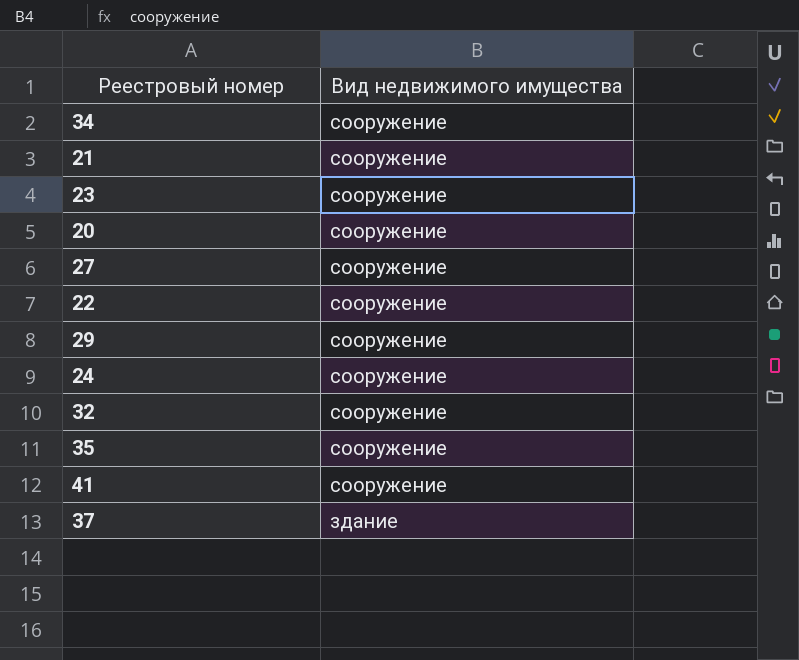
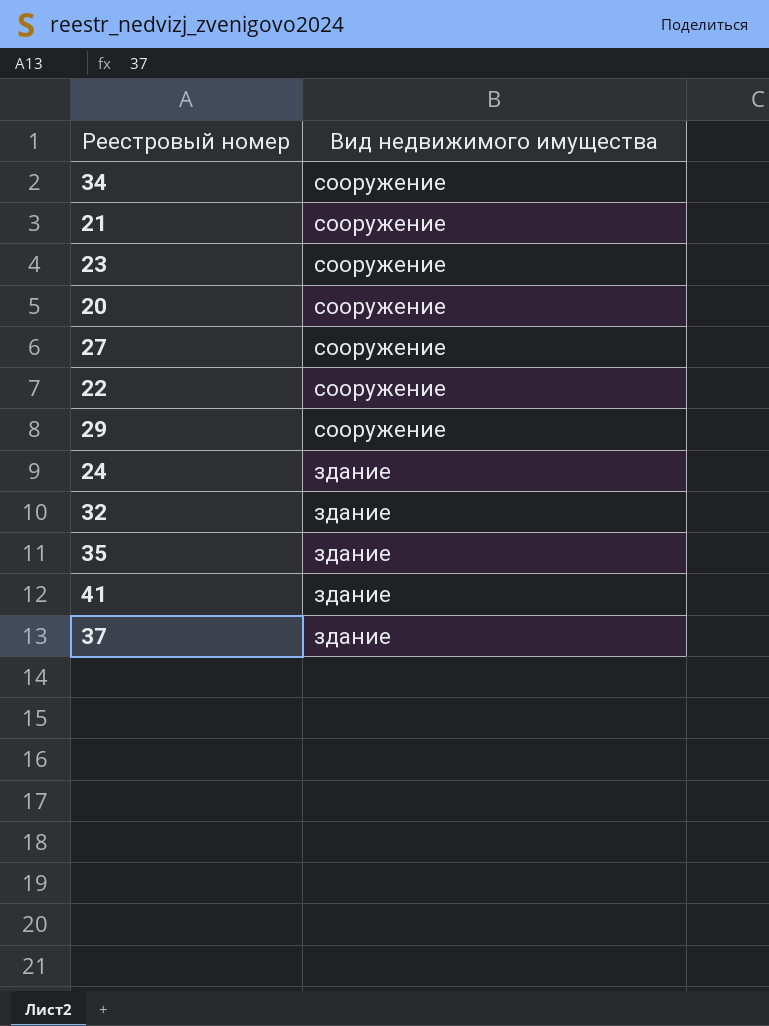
24 | Вид недвижимого имущества: сооружение -> здание
32 | Вид недвижимого имущества: сооружение -> здание
35 | Вид недвижимого имущества: сооружение -> здание
41 | Вид недвижимого имущества: сооружение -> здание

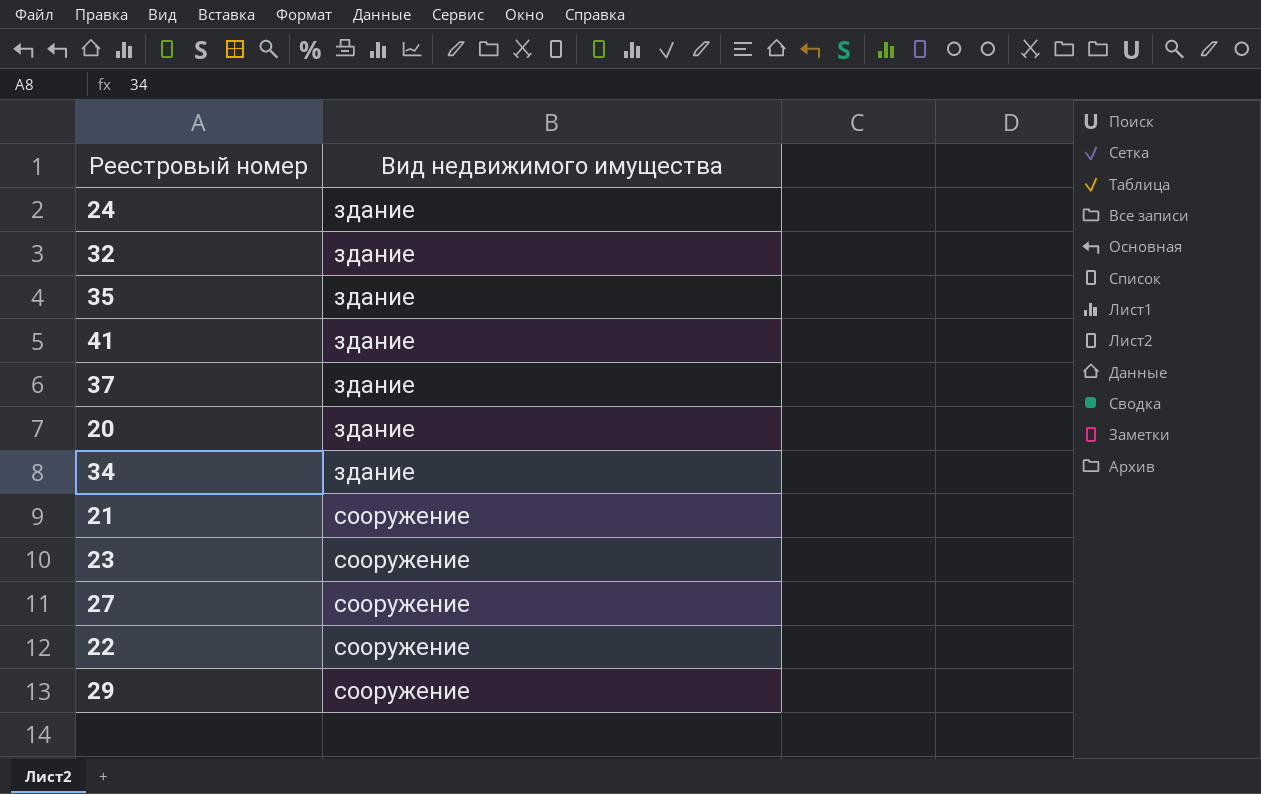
row order: Вид недвижимого имущества descending -> Вид недвижимого имущества ascending
20 | Вид недвижимого имущества: сооружение -> здание
34 | Вид недвижимого имущества: сооружение -> здание

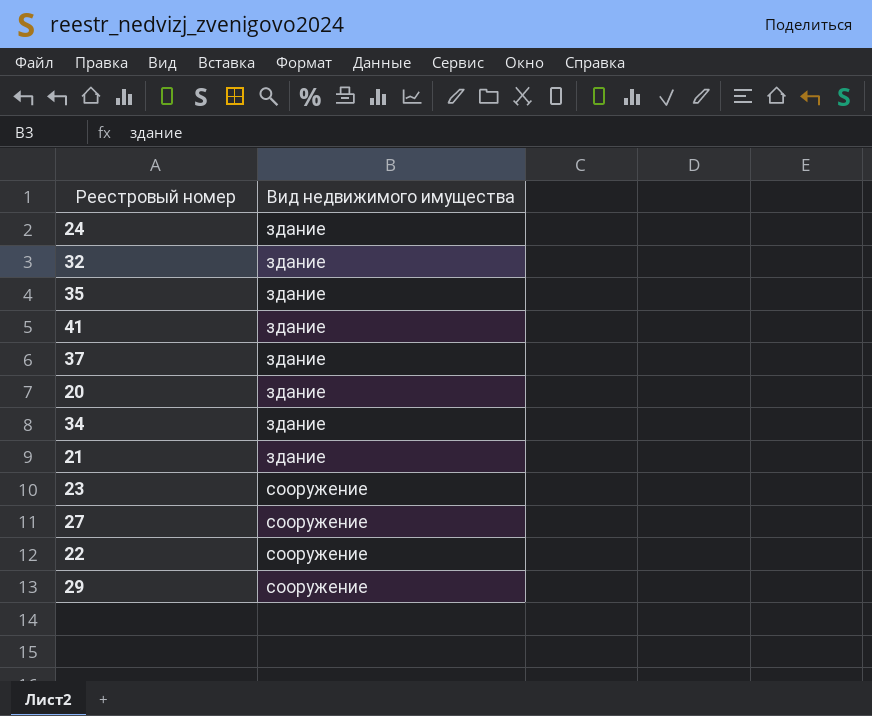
21 | Вид недвижимого имущества: сооружение -> здание

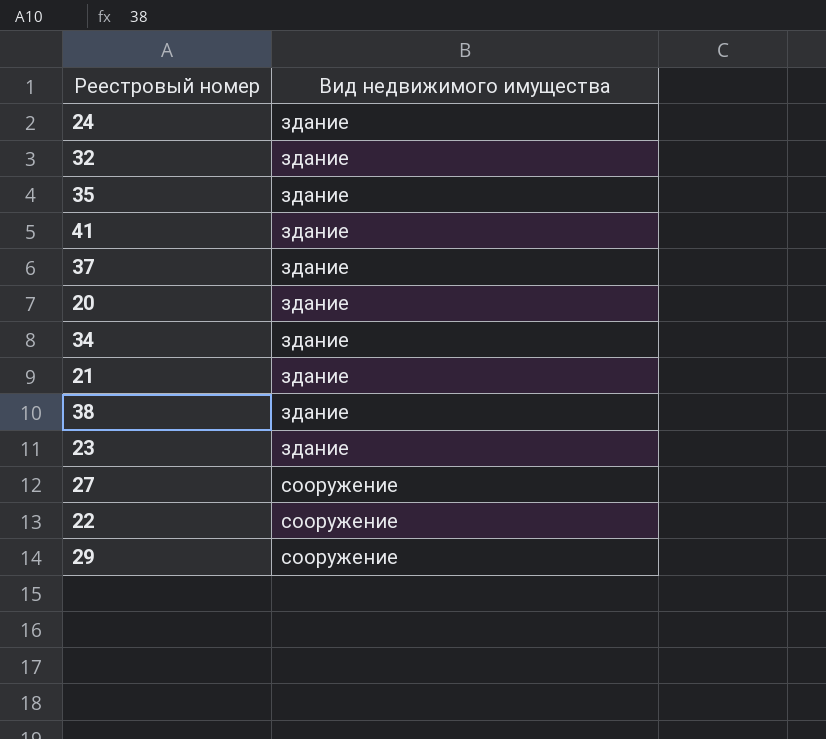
row 38: none -> здание
23 | Вид недвижимого имущества: сооружение -> здание

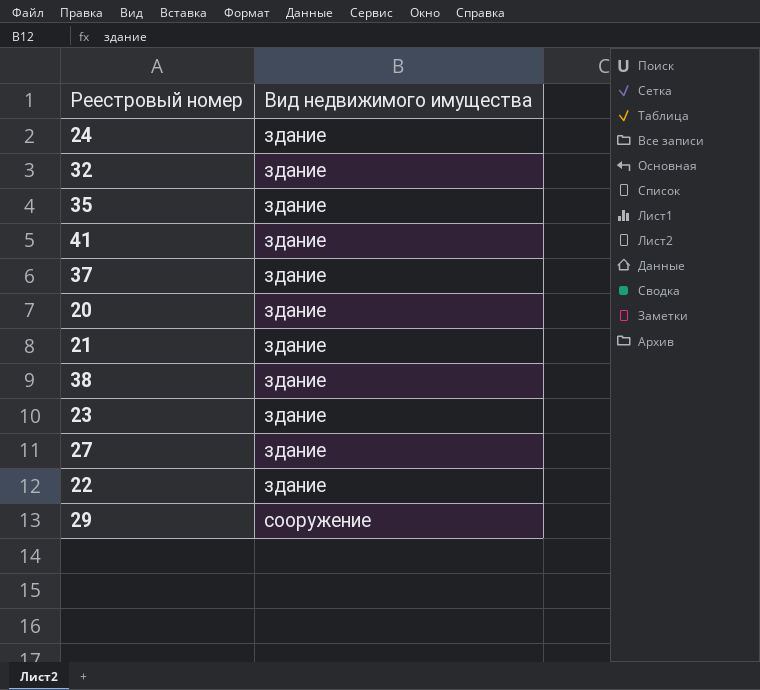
row 34: здание -> none
27 | Вид недвижимого имущества: сооружение -> здание
22 | Вид недвижимого имущества: сооружение -> здание

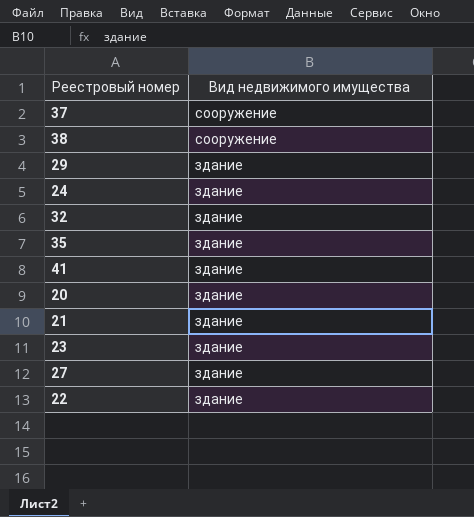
row order: Вид недвижимого имущества ascending -> Вид недвижимого имущества descending
37 | Вид недвижимого имущества: здание -> сооружение
38 | Вид недвижимого имущества: здание -> сооружение
29 | Вид недвижимого имущества: сооружение -> здание

